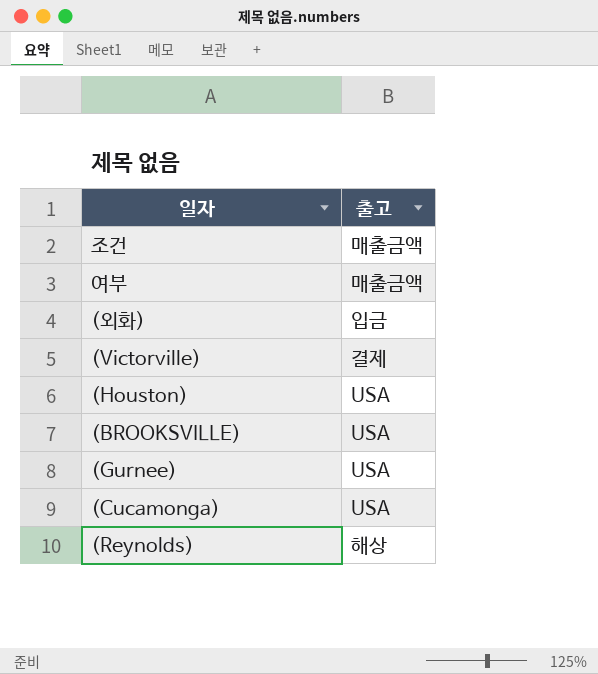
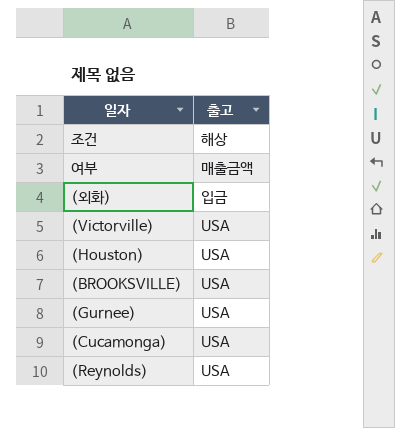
조건 | 출고: 매출금액 -> 해상
(Victorville) | 출고: 결제 -> USA
(Reynolds) | 출고: 해상 -> USA

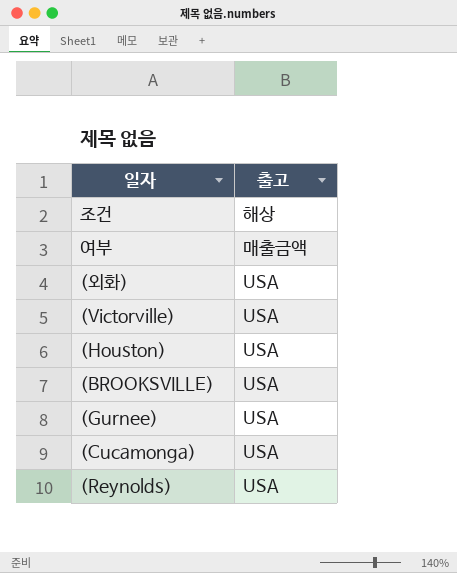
(외화) | 출고: 입금 -> USA

